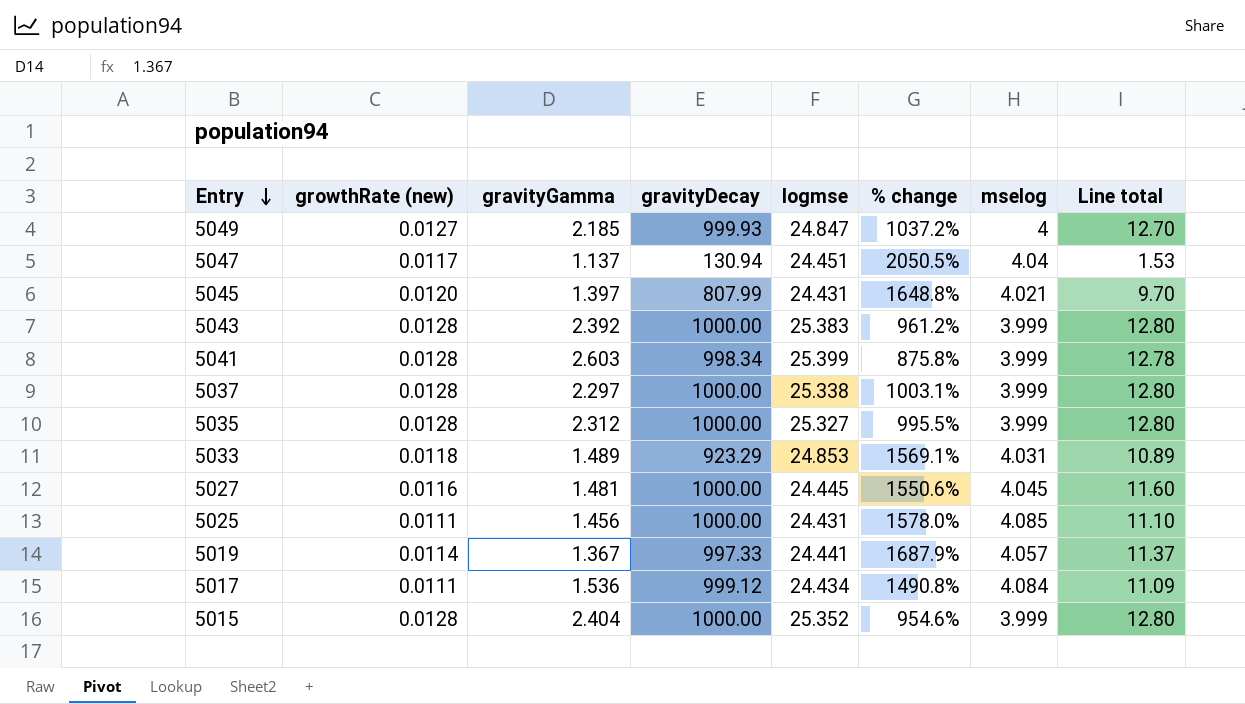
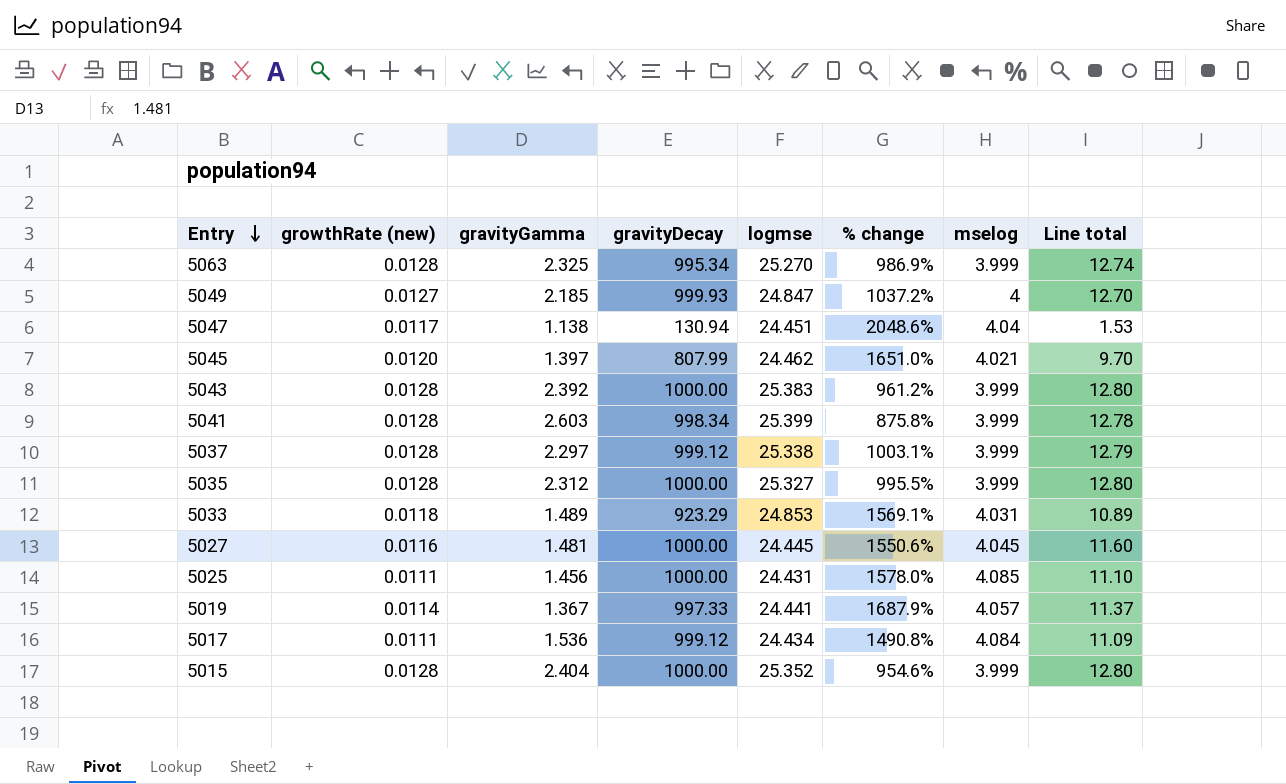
row 5063: none -> 0.0128 | 2.325 | 995.34 | 25.270 | 986.9% | 3.999 | 12.74
5047 | gravityGamma: 1.137 -> 1.138
5047 | % change: 2050.5% -> 2048.6%
5045 | logmse: 24.431 -> 24.462
5045 | % change: 1648.8% -> 1651.0%
5037 | gravityDecay: 1000.00 -> 999.12
5037 | Line total: 12.80 -> 12.79

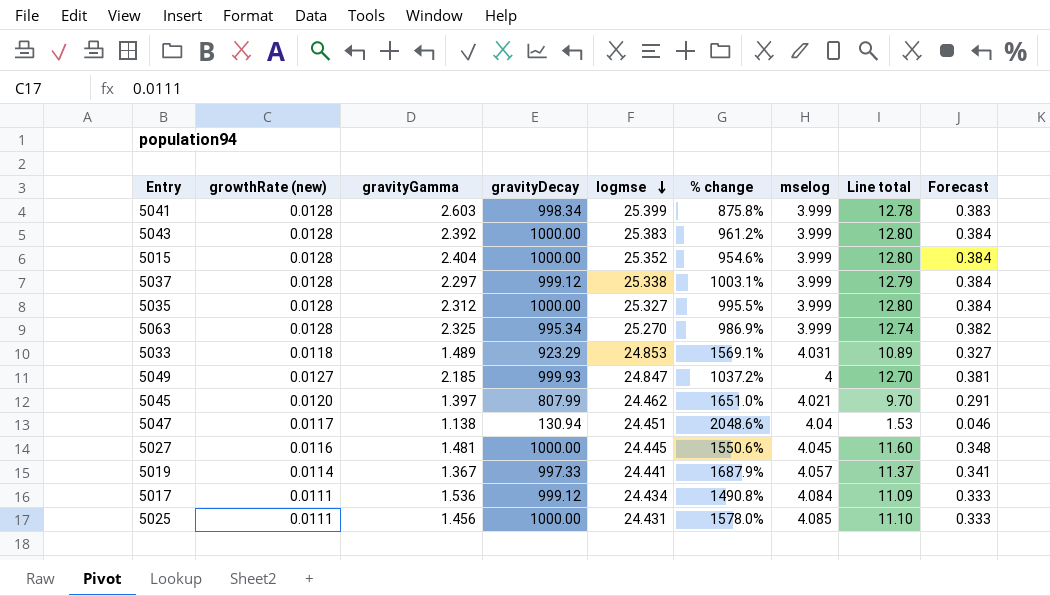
row order: Entry descending -> logmse descending
column Forecast | formula: none -> [Line total] * 0.03

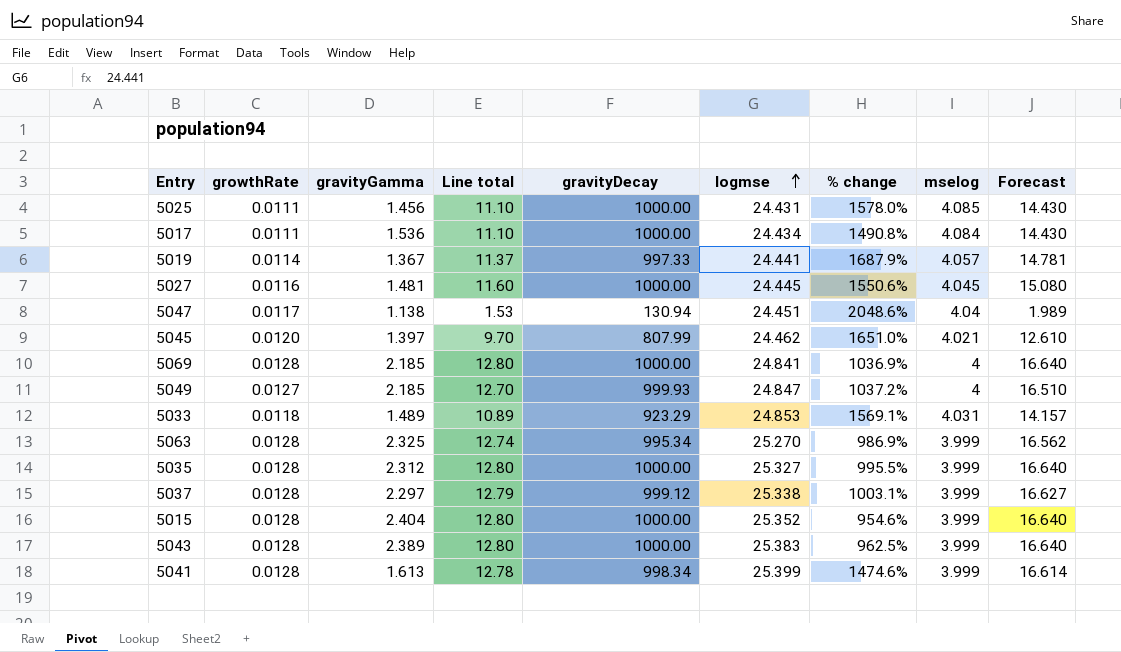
row order: logmse descending -> logmse ascending
column name: growthRate (new) -> growthRate
column Line total | position: 8 -> 4
column Forecast | formula: [Line total] * 0.03 -> [Line total] * 1.3
5017 | Line total: 11.09 -> 11.10
5017 | gravityDecay: 999.12 -> 1000.00
row 5069: none -> 0.0128 | 2.185 | 12.80 | 1000.00 | 24.841 | 1036.9% | 4 | 16.640
5043 | gravityGamma: 2.392 -> 2.389
5043 | % change: 961.2% -> 962.5%
5041 | gravityGamma: 2.603 -> 1.613
5041 | % change: 875.8% -> 1474.6%

